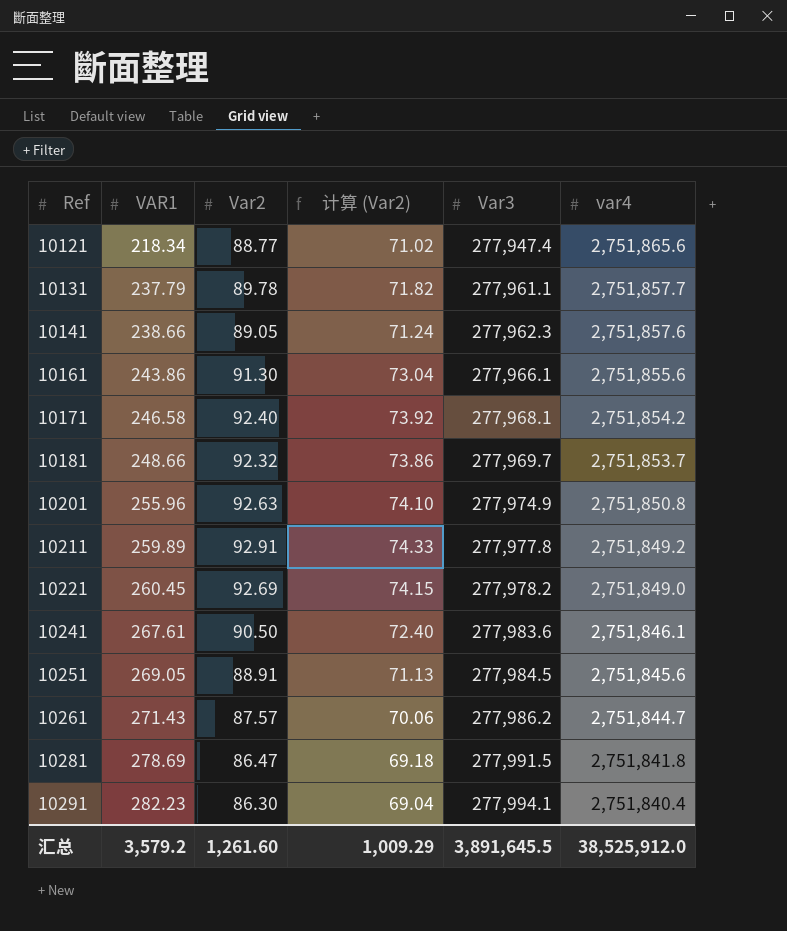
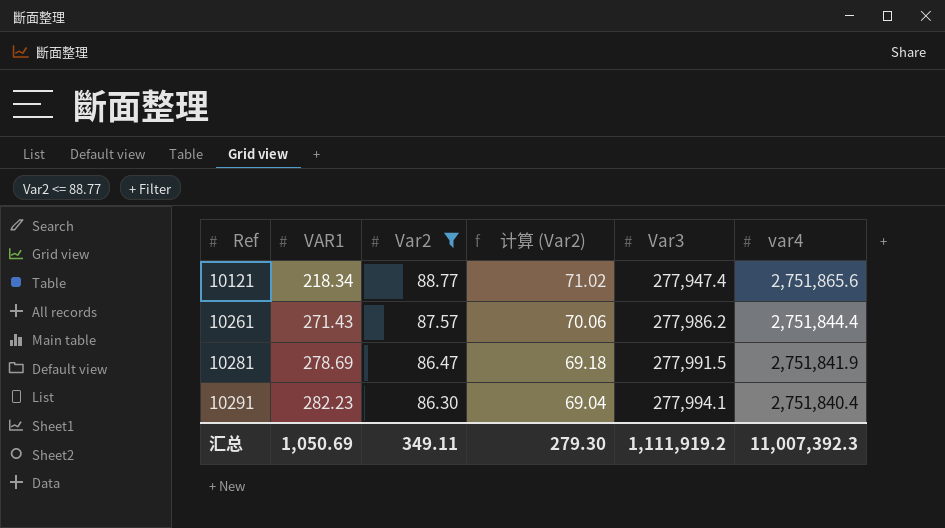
filter: none -> Var2 <= 88.77
10261 | var4: 2,751,844.7 -> 2,751,844.4
10281 | var4: 2,751,841.8 -> 2,751,841.9
汇总 | VAR1: 3,579.2 -> 1,050.69
汇总 | Var2: 1,261.60 -> 349.11
汇总 | 计算 (Var2): 1,009.29 -> 279.30
汇总 | Var3: 3,891,645.5 -> 1,111,919.2
汇总 | var4: 38,525,912.0 -> 11,007,392.3

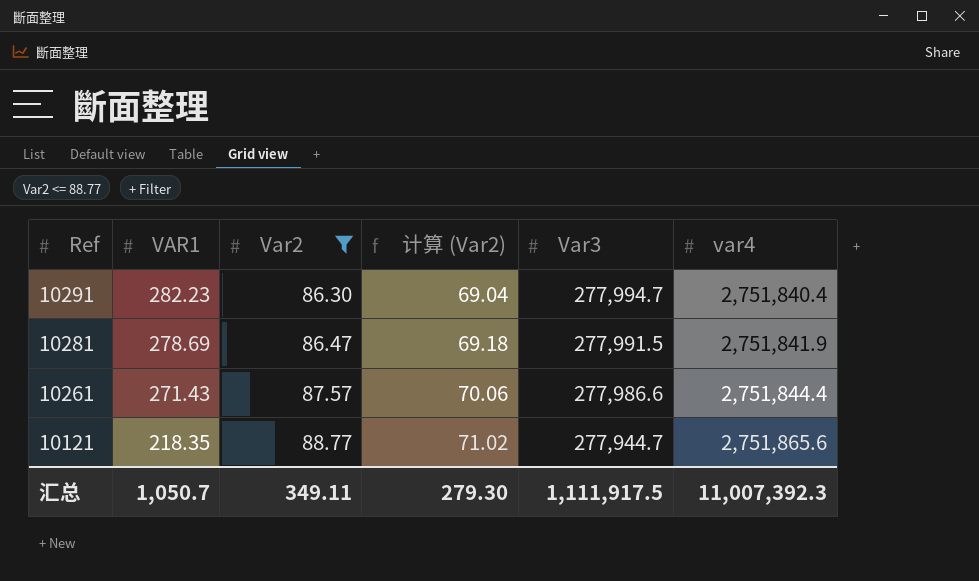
row order: Ref ascending -> Ref descending
10291 | Var3: 277,994.1 -> 277,994.7
10261 | Var3: 277,986.2 -> 277,986.6
10121 | VAR1: 218.34 -> 218.35
10121 | Var3: 277,947.4 -> 277,944.7
汇总 | VAR1: 1,050.69 -> 1,050.7
汇总 | Var3: 1,111,919.2 -> 1,111,917.5

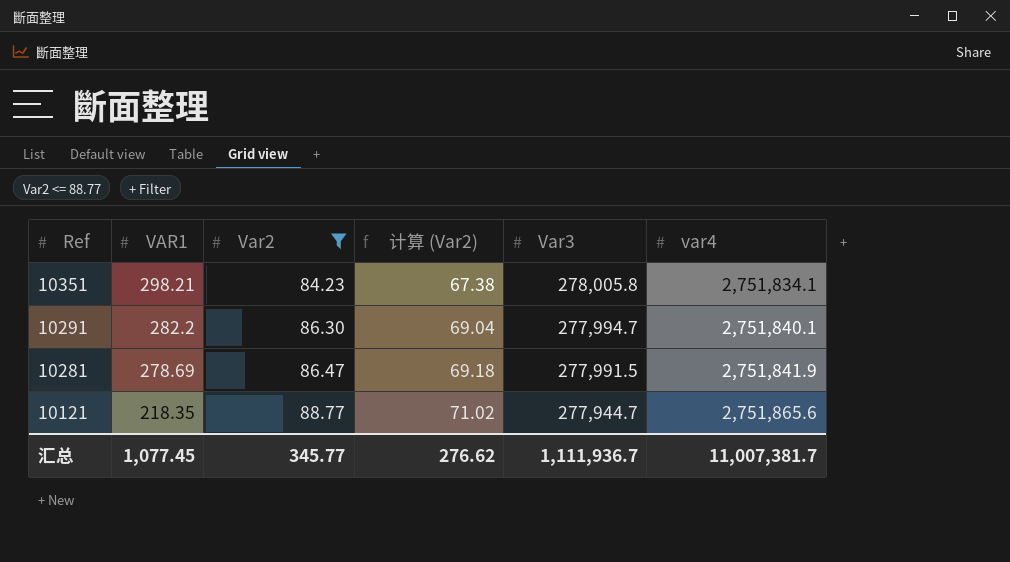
row 10261: 271.43 | 87.57 | 70.06 | 277,986.6 | 2,751,844.4 -> none
row 10351: none -> 298.21 | 84.23 | 67.38 | 278,005.8 | 2,751,834.1
10291 | VAR1: 282.23 -> 282.2
10291 | var4: 2,751,840.4 -> 2,751,840.1
汇总 | VAR1: 1,050.7 -> 1,077.45
汇总 | Var2: 349.11 -> 345.77
汇总 | 计算 (Var2): 279.30 -> 276.62
汇总 | Var3: 1,111,917.5 -> 1,111,936.7
汇总 | var4: 11,007,392.3 -> 11,007,381.7

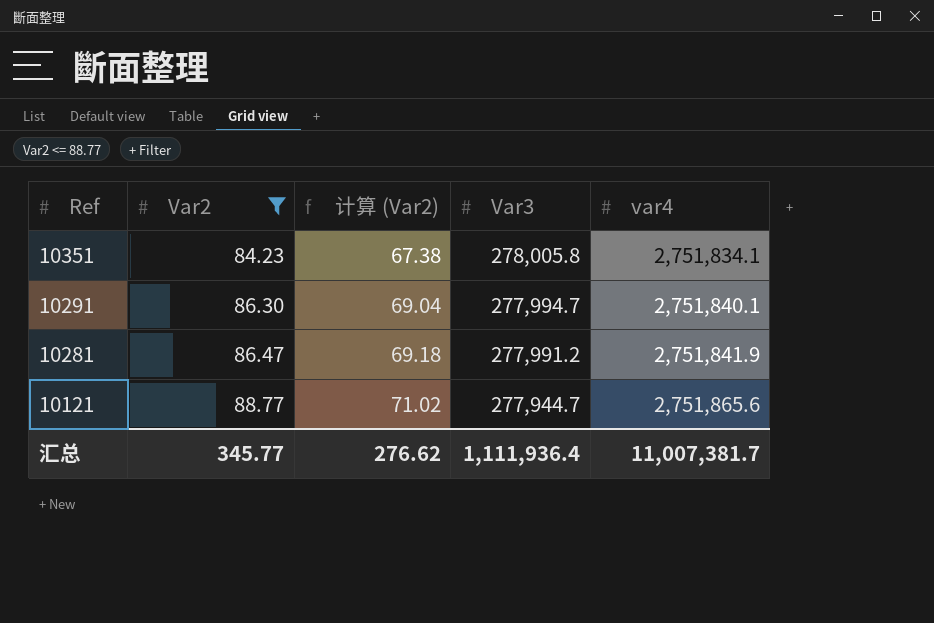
column VAR1 | position: 2 -> none
10281 | Var3: 277,991.5 -> 277,991.2
汇总 | Var3: 1,111,936.7 -> 1,111,936.4

